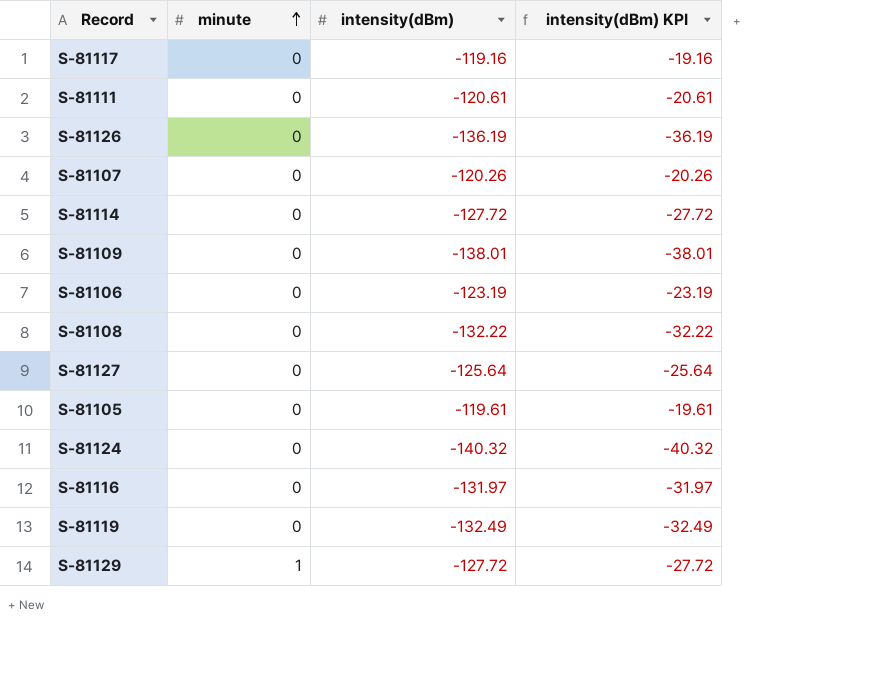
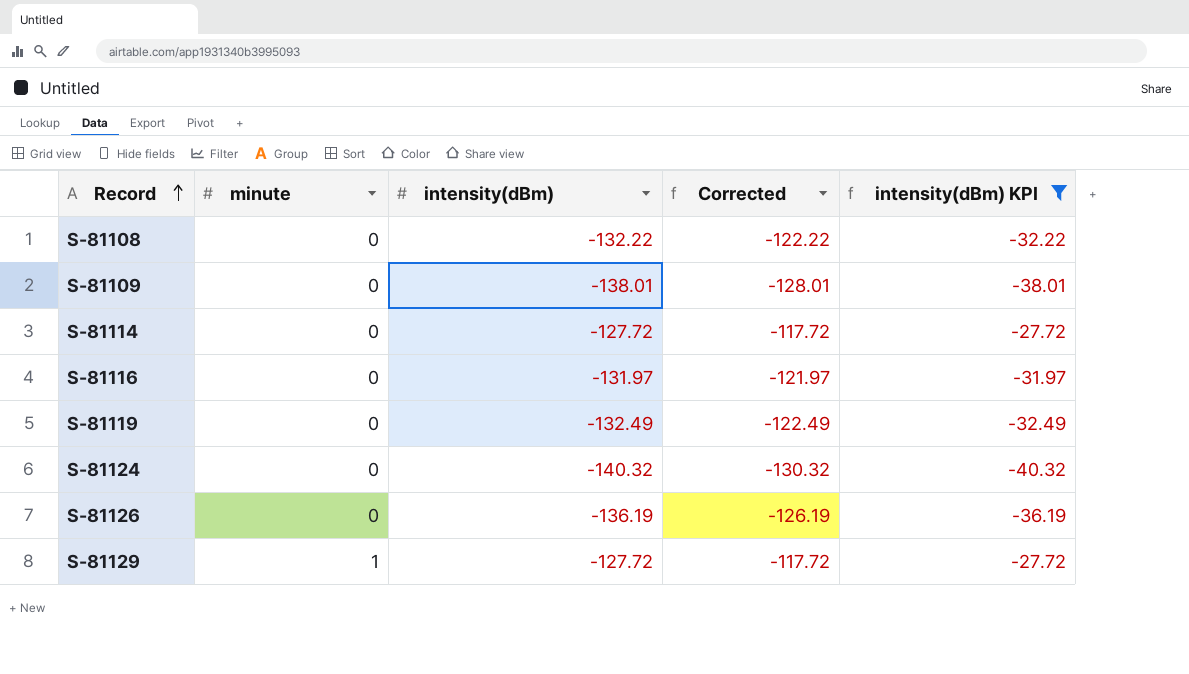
filter: none -> intensity(dBm) KPI <= -27.72
row order: minute ascending -> Record ascending
column Corrected | formula: none -> [intensity(dBm)] + 10

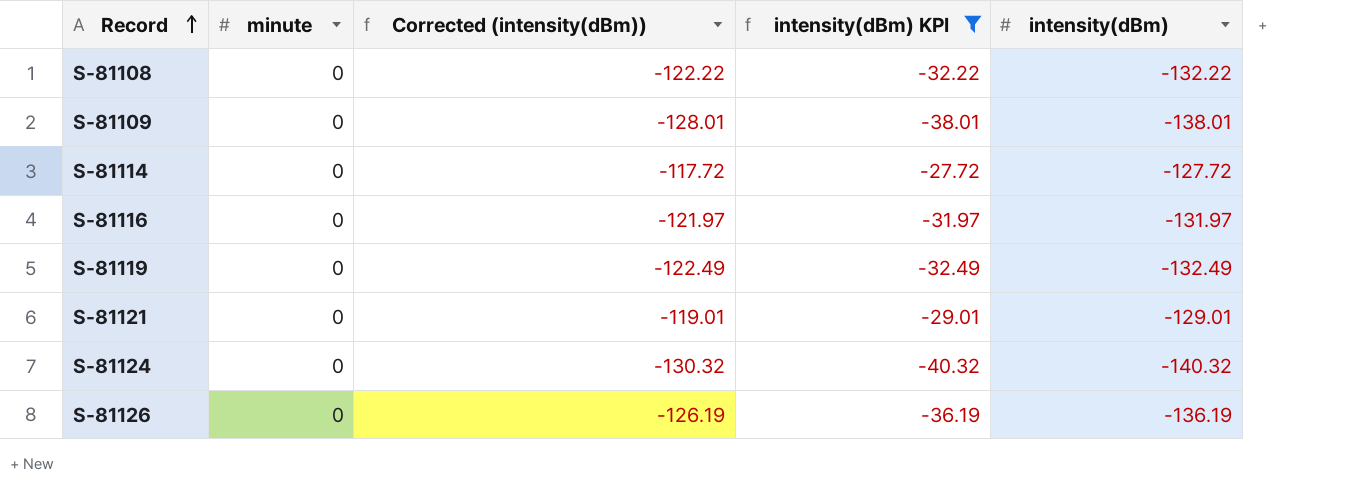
column name: Corrected -> Corrected (intensity(dBm))
column intensity(dBm) | position: 3 -> 5
row S-81129: 1 | -127.72 | -117.72 | -27.72 -> none
row S-81121: none -> 0 | -119.01 | -29.01 | -129.01

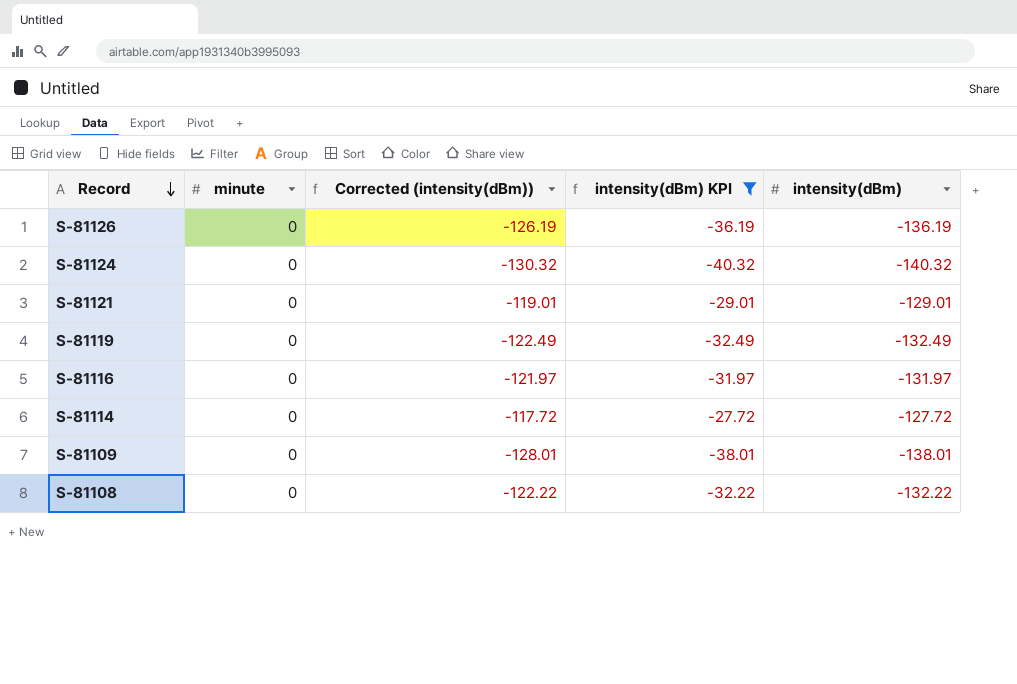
row order: Record ascending -> Record descending

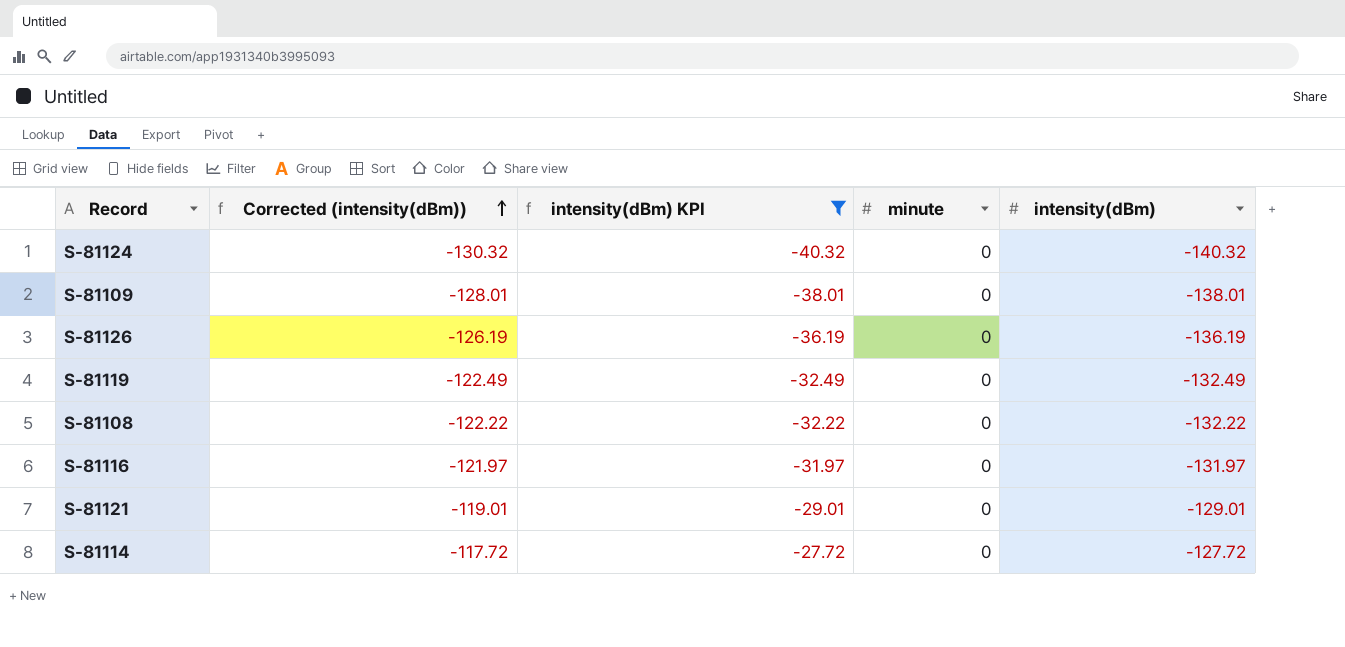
row order: Record descending -> Corrected (intensity(dBm)) ascending
column minute | position: 2 -> 4

